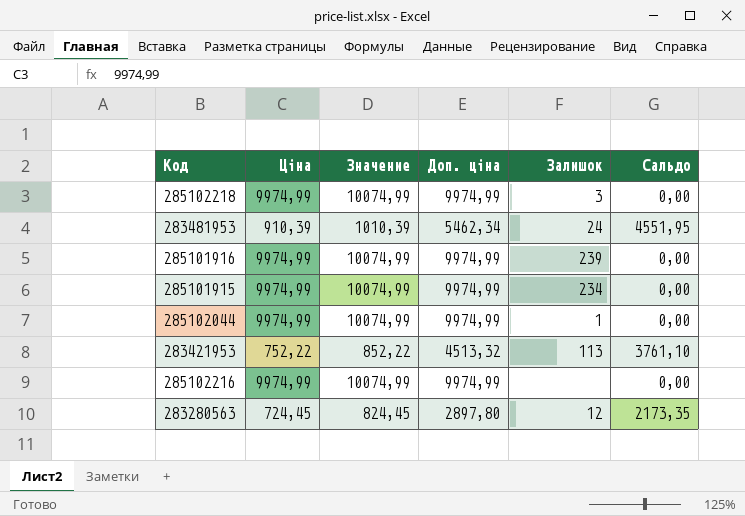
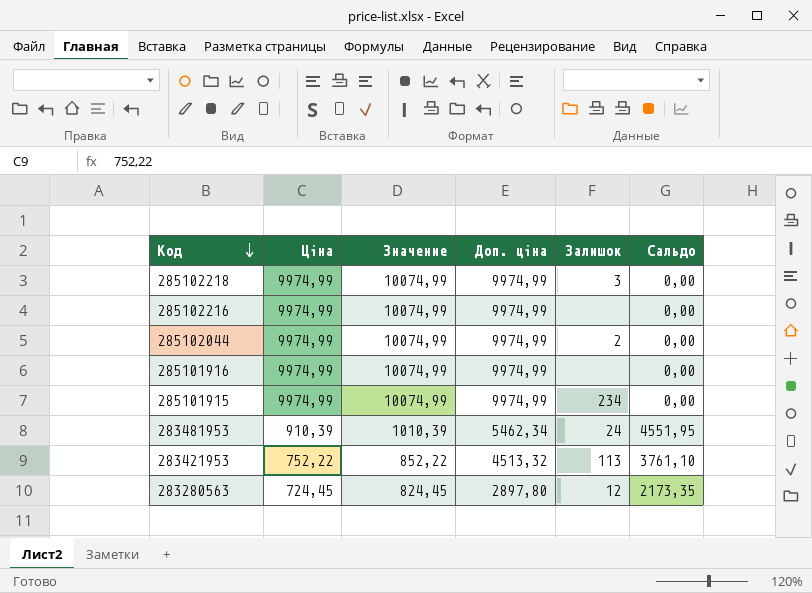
row order: none -> Код descending
285102044 | Залишок: 1 -> 2
285101916 | Залишок: 239 -> none

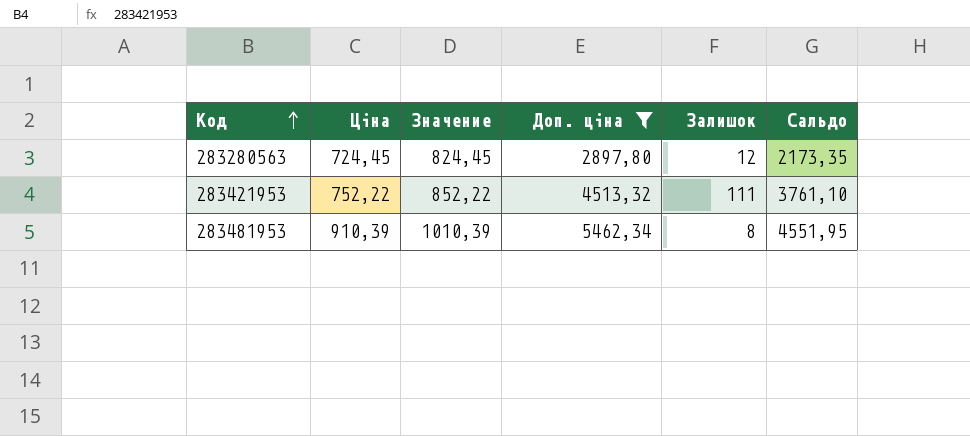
filter: none -> Доп. ціна != 9974,99
row order: Код descending -> Код ascending
283421953 | Залишок: 113 -> 111
283481953 | Залишок: 24 -> 8

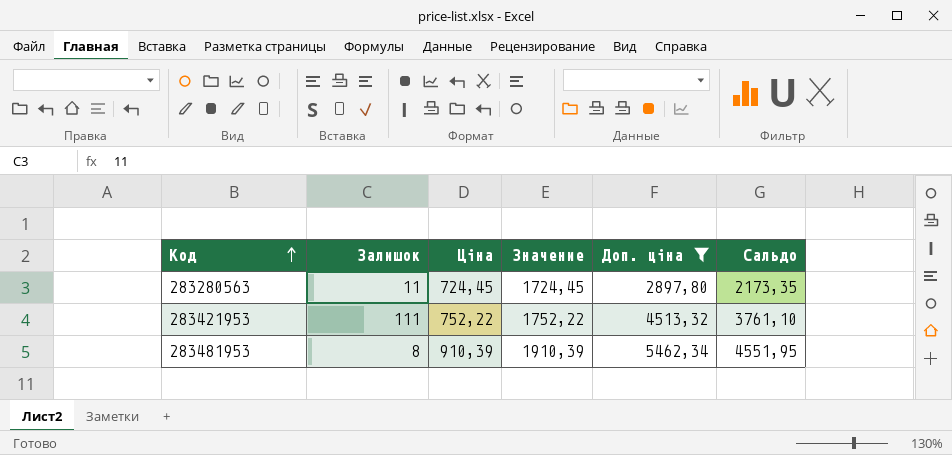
column Залишок | position: 5 -> 2
column Значение | formula: [Ціна] + 100 -> [Ціна] + 1000
283280563 | Залишок: 12 -> 11

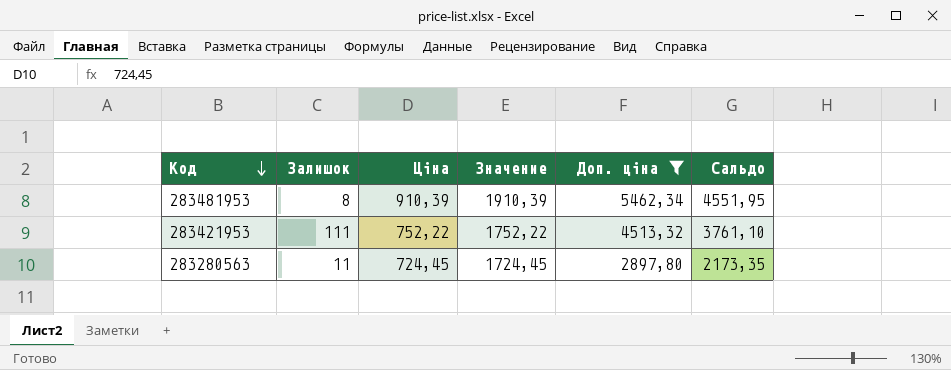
row order: Код ascending -> Код descending

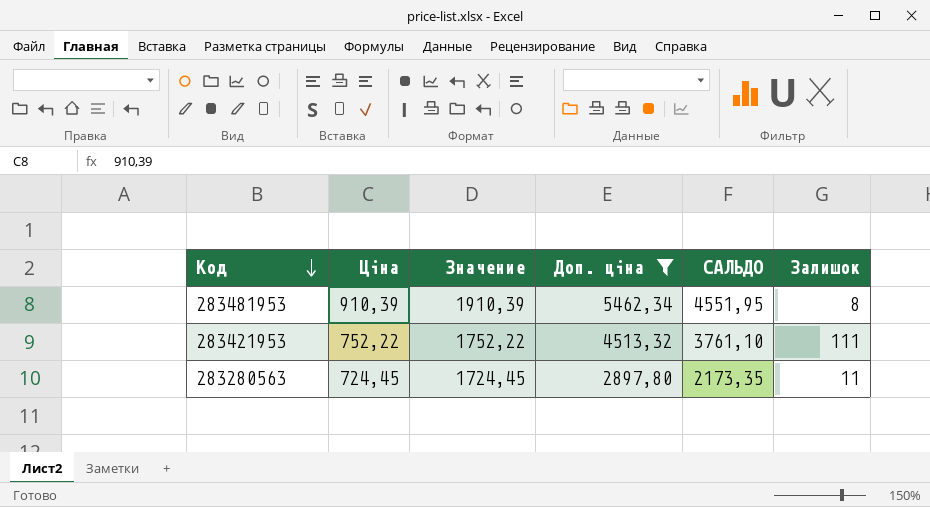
column name: Сальдо -> САЛЬДО
column Залишок | position: 2 -> 6

